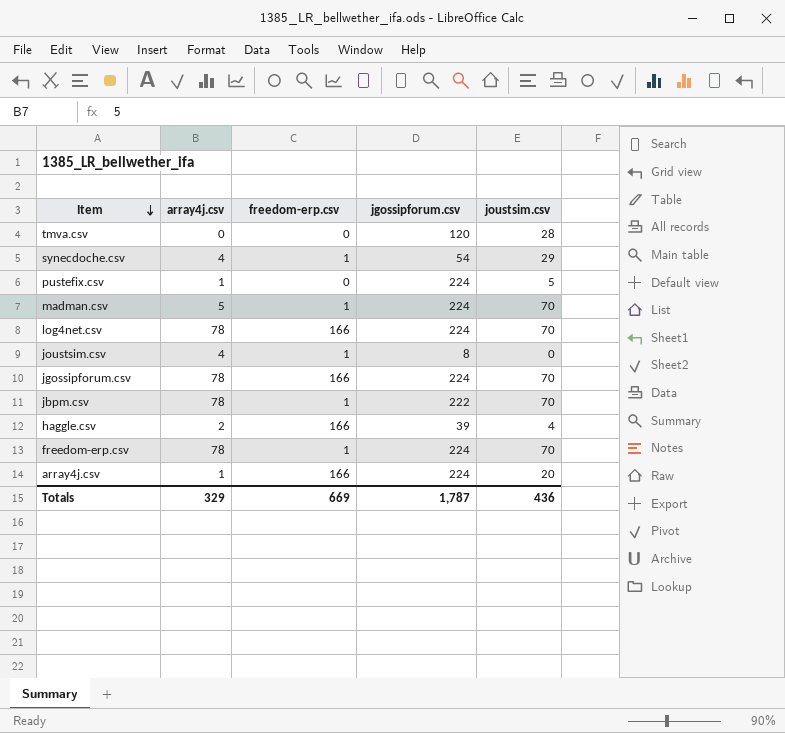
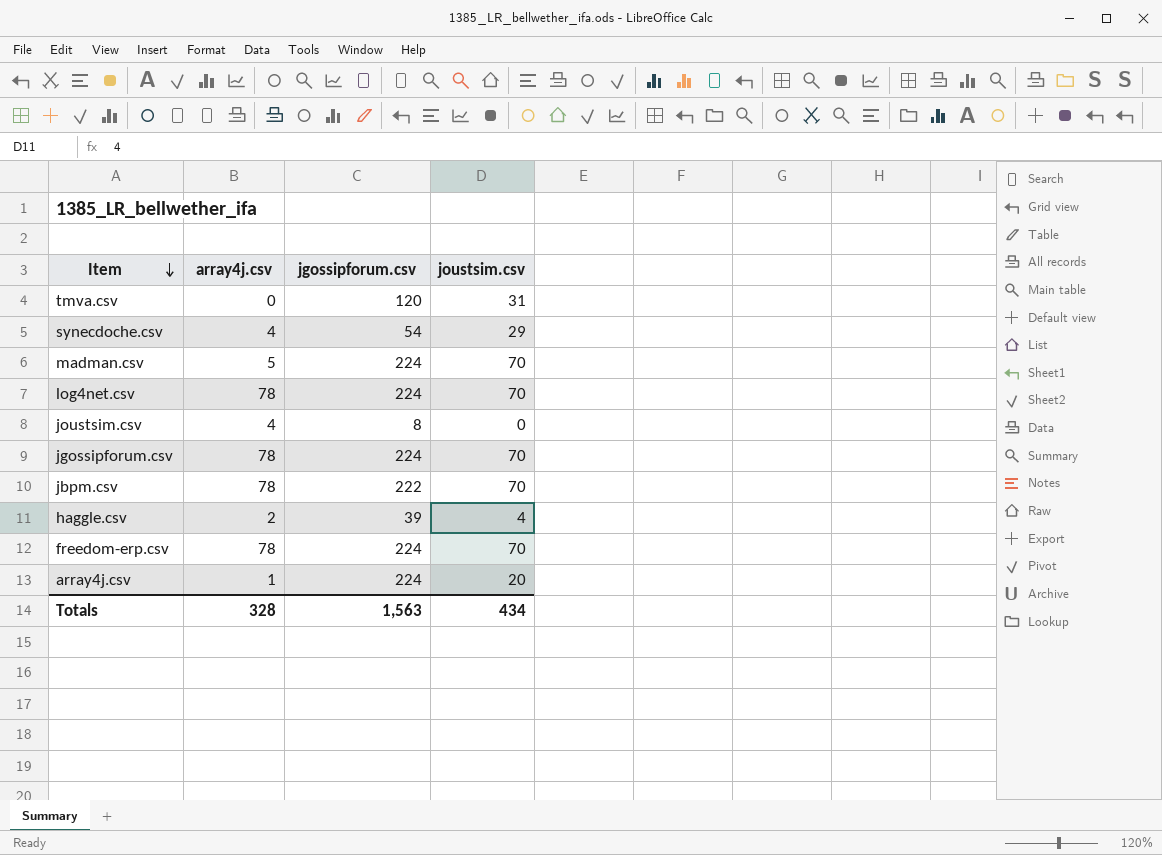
column freedom-erp.csv | position: 3 -> none
row pustefix.csv: 1 | 0 | 224 | 5 -> none
tmva.csv | joustsim.csv: 28 -> 31
Totals | array4j.csv: 329 -> 328
Totals | jgossipforum.csv: 1,787 -> 1,563
Totals | joustsim.csv: 436 -> 434

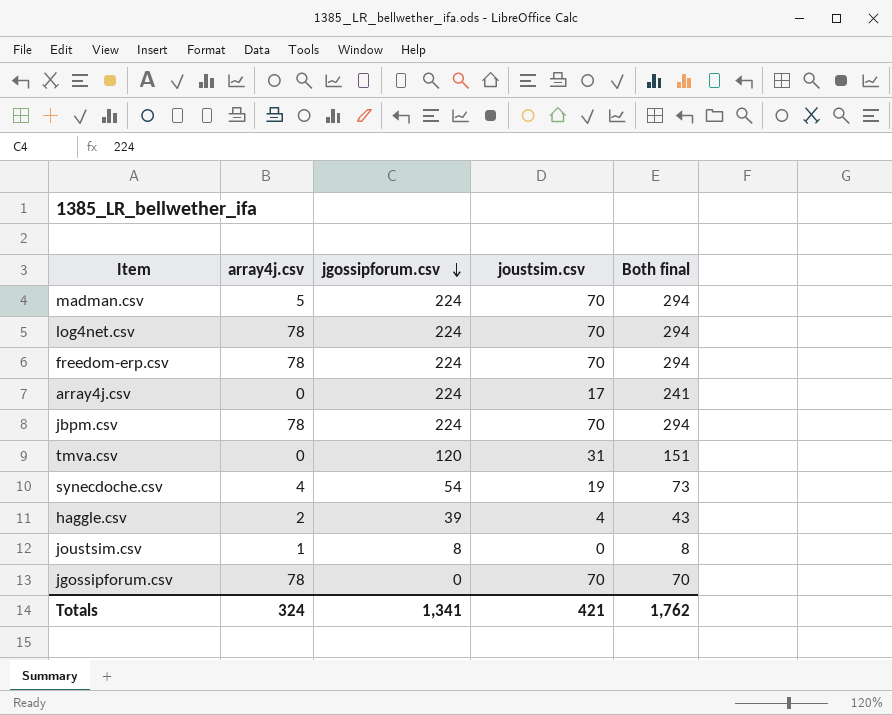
row order: Item descending -> jgossipforum.csv descending
column Both final | formula: none -> [jgossipforum.csv] + [joustsim.csv]
array4j.csv | array4j.csv: 1 -> 0
array4j.csv | joustsim.csv: 20 -> 17
jbpm.csv | jgossipforum.csv: 222 -> 224
synecdoche.csv | joustsim.csv: 29 -> 19
joustsim.csv | array4j.csv: 4 -> 1
jgossipforum.csv | jgossipforum.csv: 224 -> 0
Totals | array4j.csv: 328 -> 324
Totals | jgossipforum.csv: 1,563 -> 1,341
Totals | joustsim.csv: 434 -> 421

